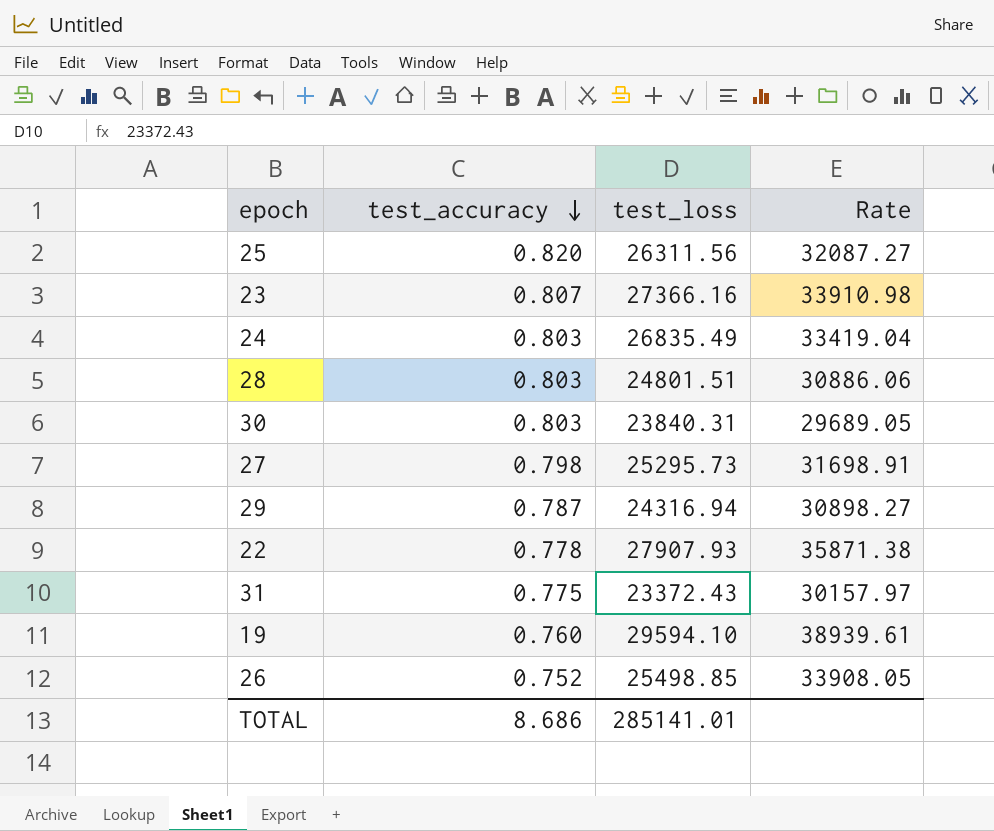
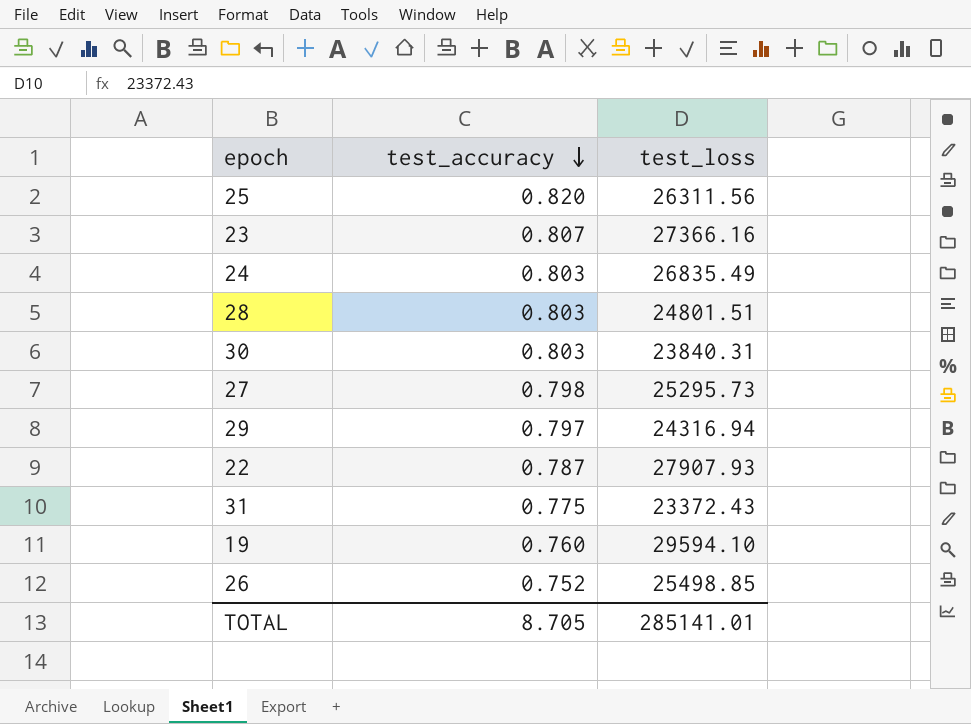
column Rate | formula: [test_loss] / [test_accuracy] -> none
29 | test_accuracy: 0.787 -> 0.797
22 | test_accuracy: 0.778 -> 0.787
TOTAL | test_accuracy: 8.686 -> 8.705

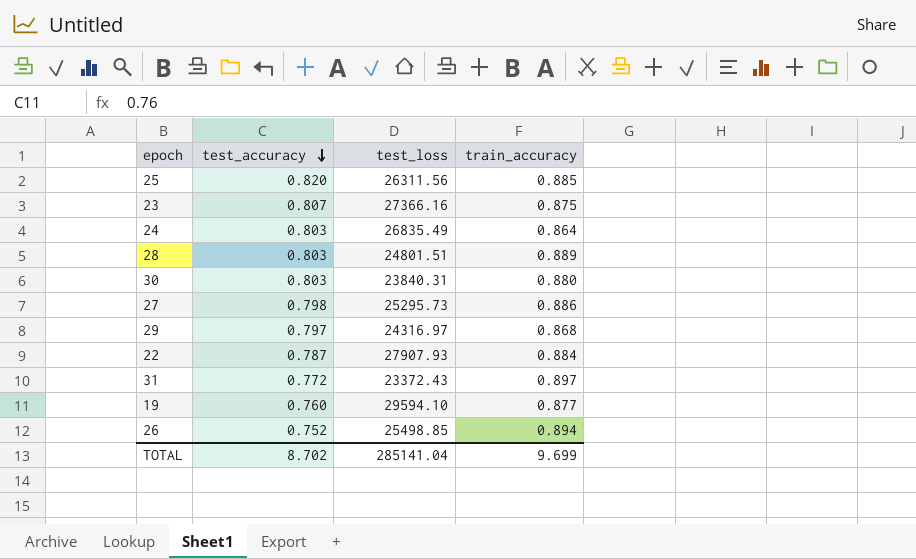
column train_accuracy | position: none -> 4
29 | test_loss: 24316.94 -> 24316.97
31 | test_accuracy: 0.775 -> 0.772
TOTAL | test_accuracy: 8.705 -> 8.702
TOTAL | test_loss: 285141.01 -> 285141.04

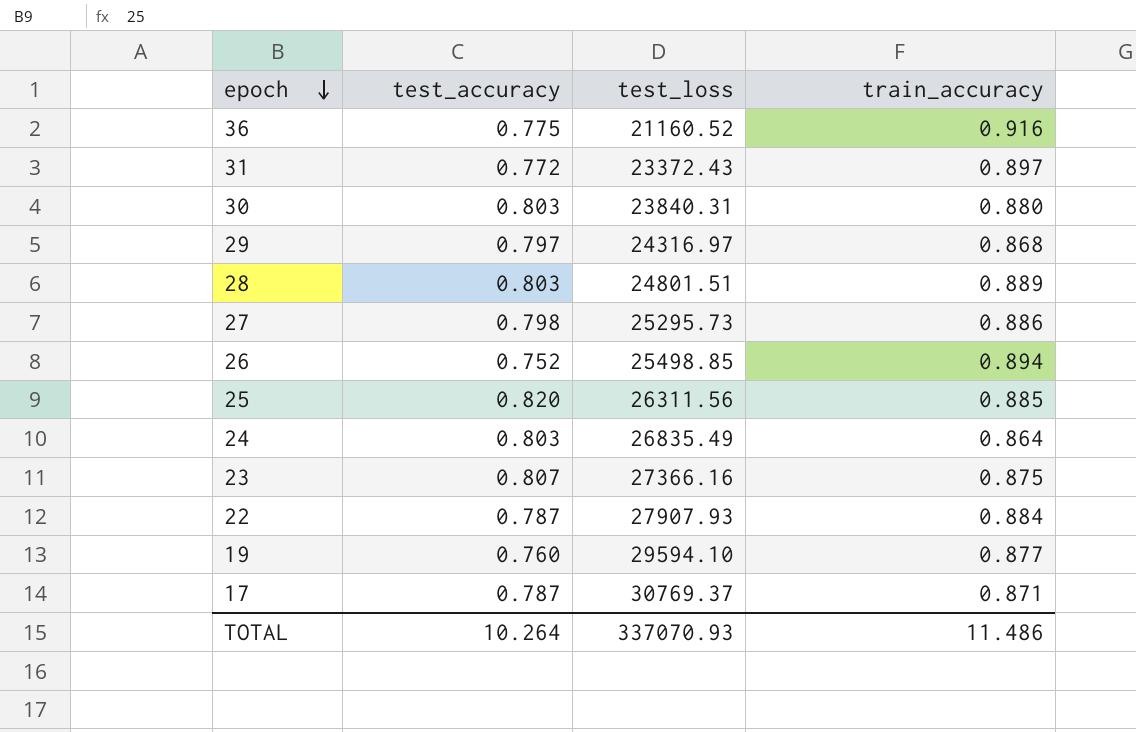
row order: test_accuracy descending -> epoch descending
row 36: none -> 0.775 | 21160.52 | 0.916
row 17: none -> 0.787 | 30769.37 | 0.871
TOTAL | test_accuracy: 8.702 -> 10.264
TOTAL | test_loss: 285141.04 -> 337070.93
TOTAL | train_accuracy: 9.699 -> 11.486

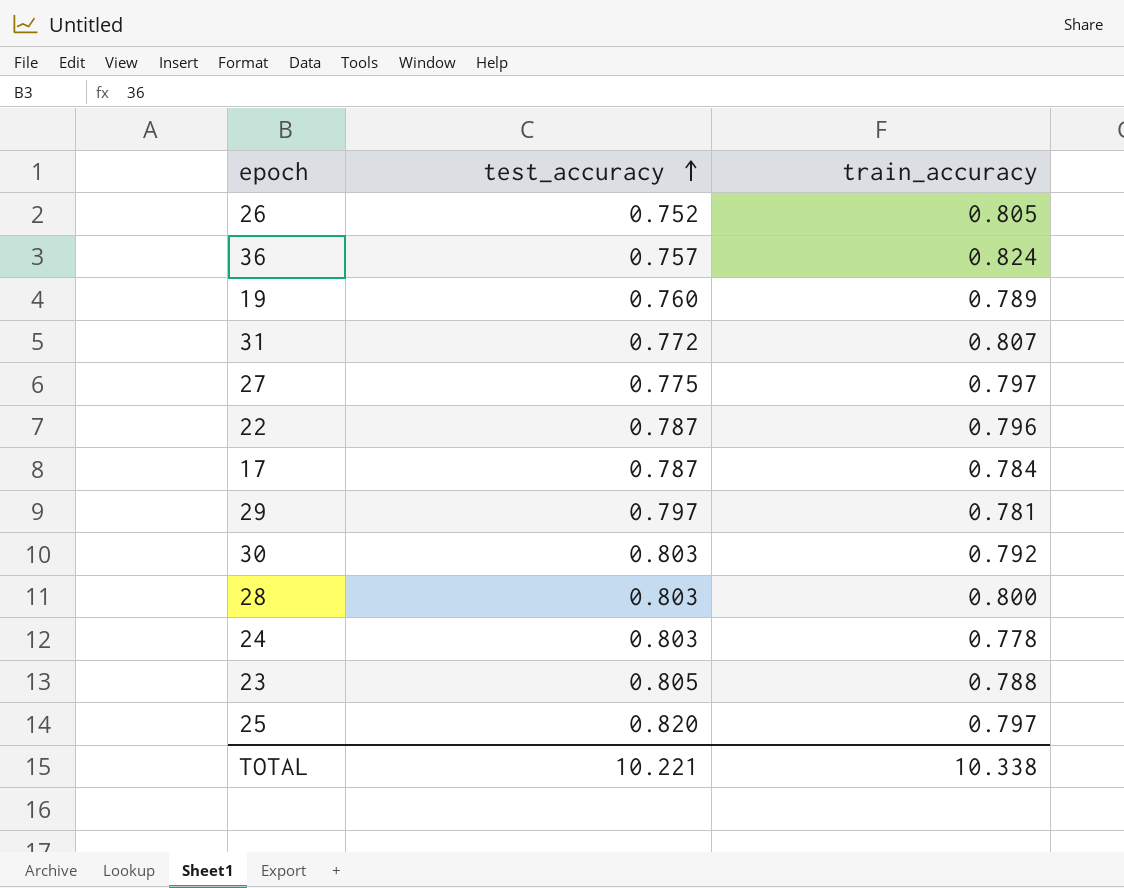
row order: epoch descending -> test_accuracy ascending
column test_loss | position: 3 -> none
26 | train_accuracy: 0.894 -> 0.805
36 | test_accuracy: 0.775 -> 0.757
36 | train_accuracy: 0.916 -> 0.824
19 | train_accuracy: 0.877 -> 0.789
31 | train_accuracy: 0.897 -> 0.807
27 | test_accuracy: 0.798 -> 0.775
27 | train_accuracy: 0.886 -> 0.797
22 | train_accuracy: 0.884 -> 0.796
17 | train_accuracy: 0.871 -> 0.784
29 | train_accuracy: 0.868 -> 0.781
30 | train_accuracy: 0.880 -> 0.792
28 | train_accuracy: 0.889 -> 0.800
24 | train_accuracy: 0.864 -> 0.778
23 | test_accuracy: 0.807 -> 0.805
23 | train_accuracy: 0.875 -> 0.788
25 | train_accuracy: 0.885 -> 0.797
TOTAL | test_accuracy: 10.264 -> 10.221
TOTAL | train_accuracy: 11.486 -> 10.338

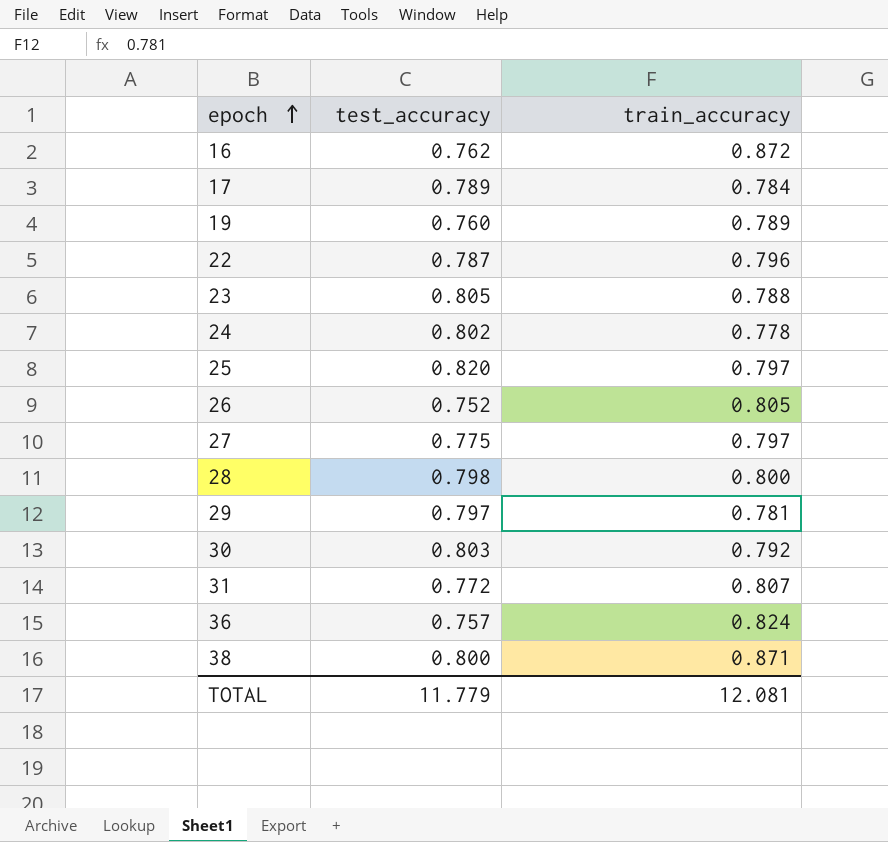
row order: test_accuracy ascending -> epoch ascending
row 16: none -> 0.762 | 0.872
17 | test_accuracy: 0.787 -> 0.789
24 | test_accuracy: 0.803 -> 0.802
28 | test_accuracy: 0.803 -> 0.798
row 38: none -> 0.800 | 0.871
TOTAL | test_accuracy: 10.221 -> 11.779
TOTAL | train_accuracy: 10.338 -> 12.081

